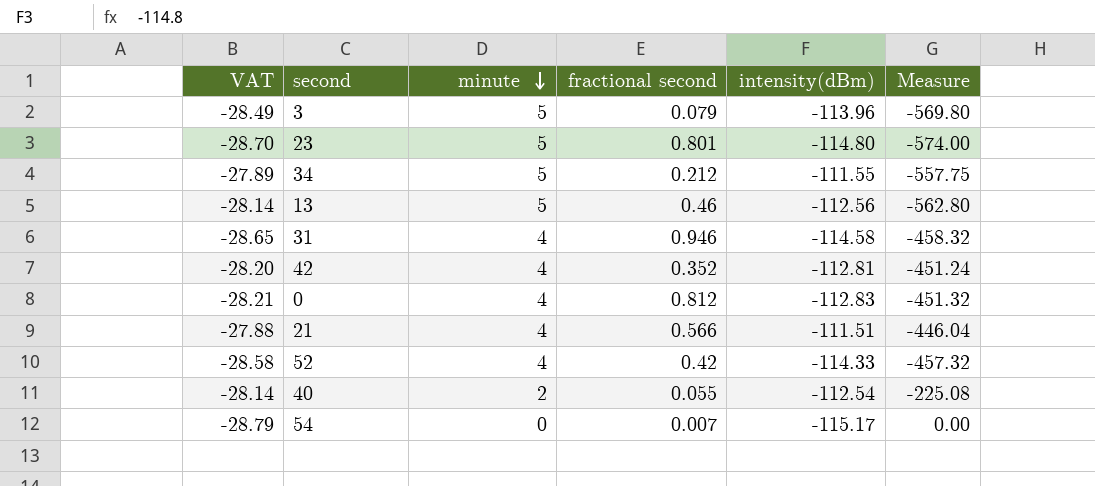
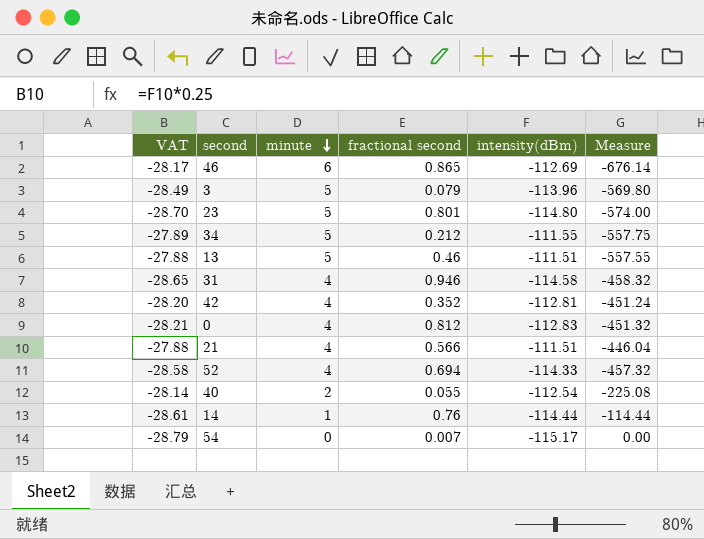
row 46: none -> -28.17 | 6 | 0.865 | -112.69 | -676.14
13 | VAT: -28.14 -> -27.88
13 | intensity(dBm): -112.56 -> -111.51
13 | Measure: -562.80 -> -557.55
52 | fractional second: 0.42 -> 0.694
row 14: none -> -28.61 | 1 | 0.76 | -114.44 | -114.44

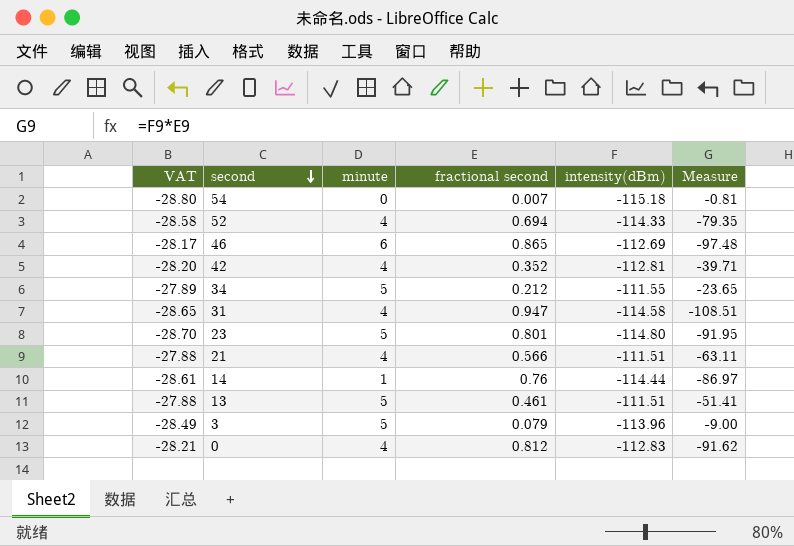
row order: minute descending -> second descending
column Measure | formula: [minute] * [intensity(dBm)] -> [fractional second] * [intensity(dBm)]
row 40: -28.14 | 2 | 0.055 | -112.54 | -225.08 -> none
54 | VAT: -28.79 -> -28.80
54 | intensity(dBm): -115.17 -> -115.18
31 | fractional second: 0.946 -> 0.947
13 | fractional second: 0.46 -> 0.461

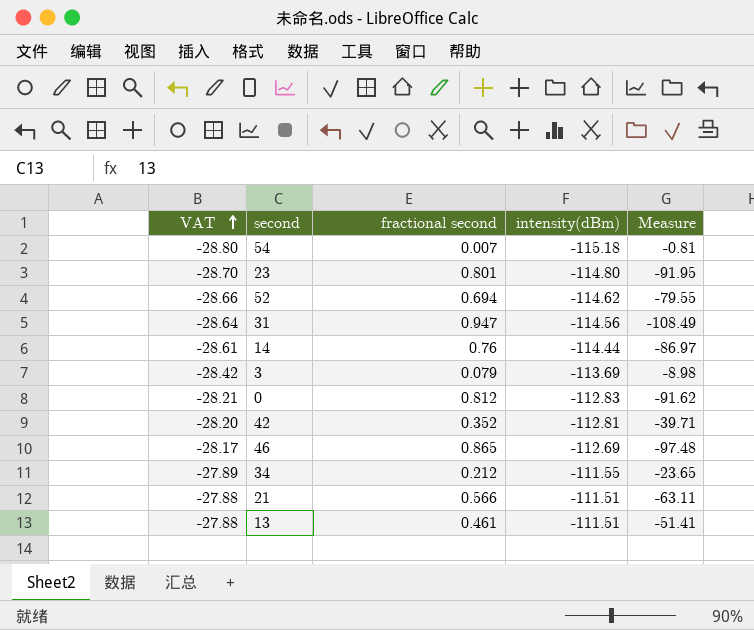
row order: second descending -> VAT ascending
column minute | position: 3 -> none
52 | VAT: -28.58 -> -28.66
52 | intensity(dBm): -114.33 -> -114.62
52 | Measure: -79.35 -> -79.55
31 | VAT: -28.65 -> -28.64
31 | intensity(dBm): -114.58 -> -114.56
31 | Measure: -108.51 -> -108.49
3 | VAT: -28.49 -> -28.42
3 | intensity(dBm): -113.96 -> -113.69
3 | Measure: -9.00 -> -8.98

